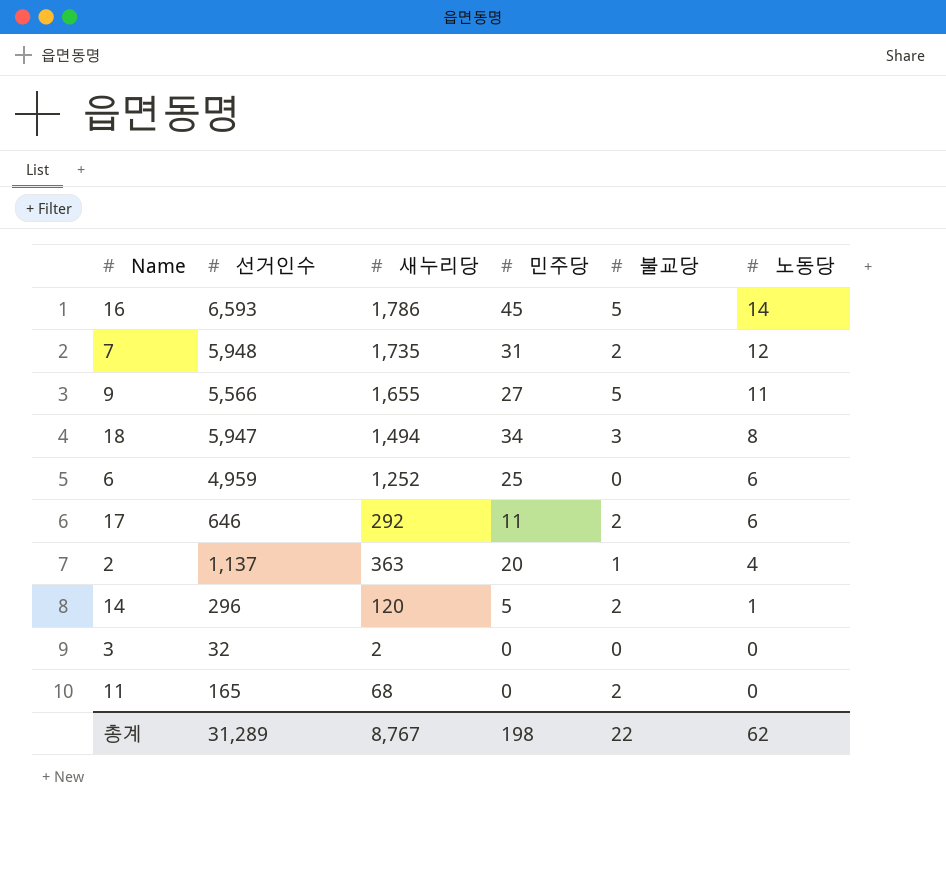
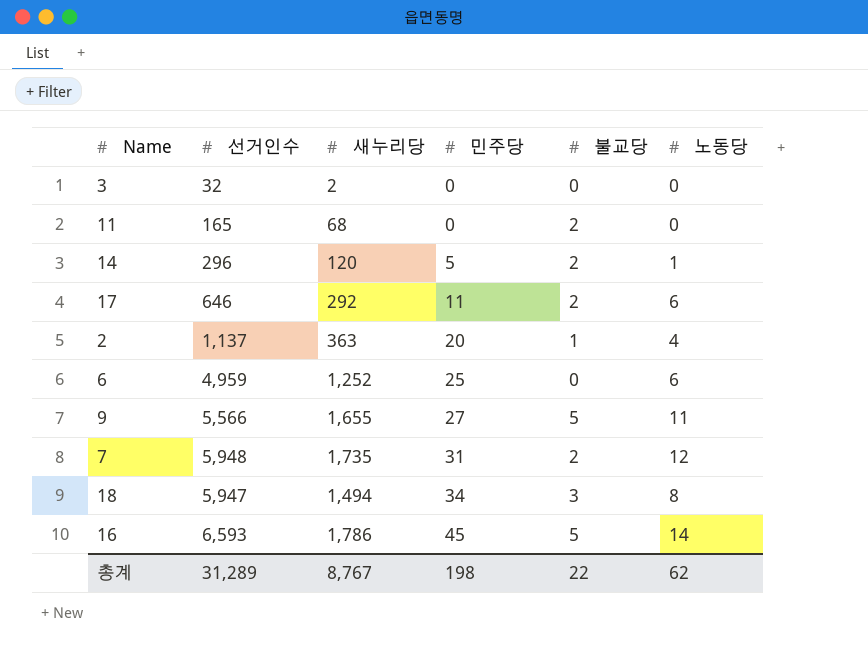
row order: 노동당 descending -> 민주당 ascending

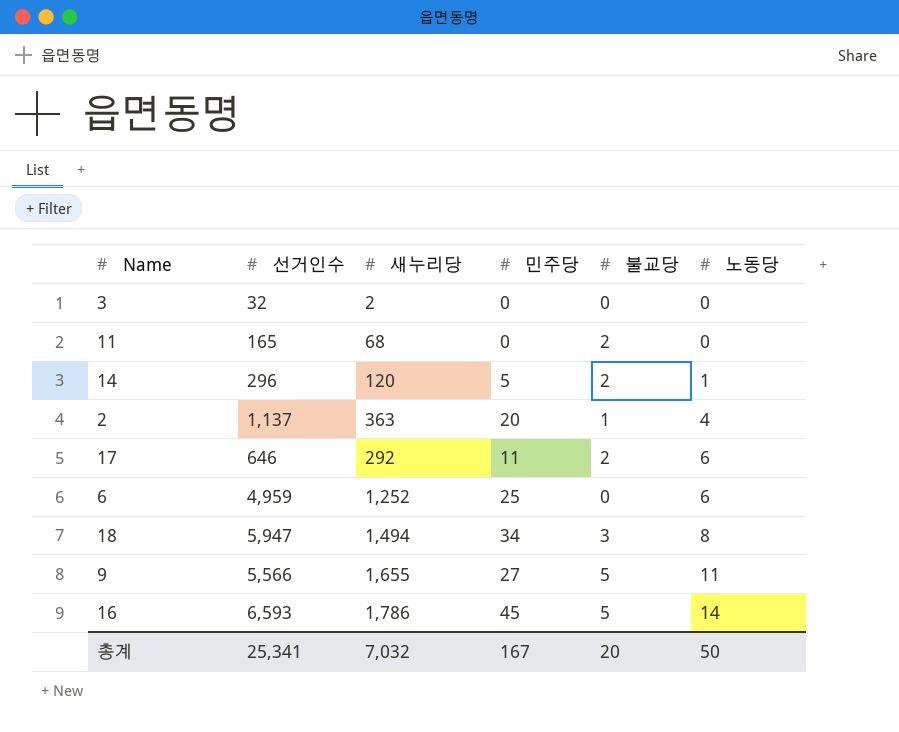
row order: 민주당 ascending -> 노동당 ascending
row 7: 5,948 | 1,735 | 31 | 2 | 12 -> none
총계 | 선거인수: 31,289 -> 25,341
총계 | 새누리당: 8,767 -> 7,032
총계 | 민주당: 198 -> 167
총계 | 불교당: 22 -> 20
총계 | 노동당: 62 -> 50

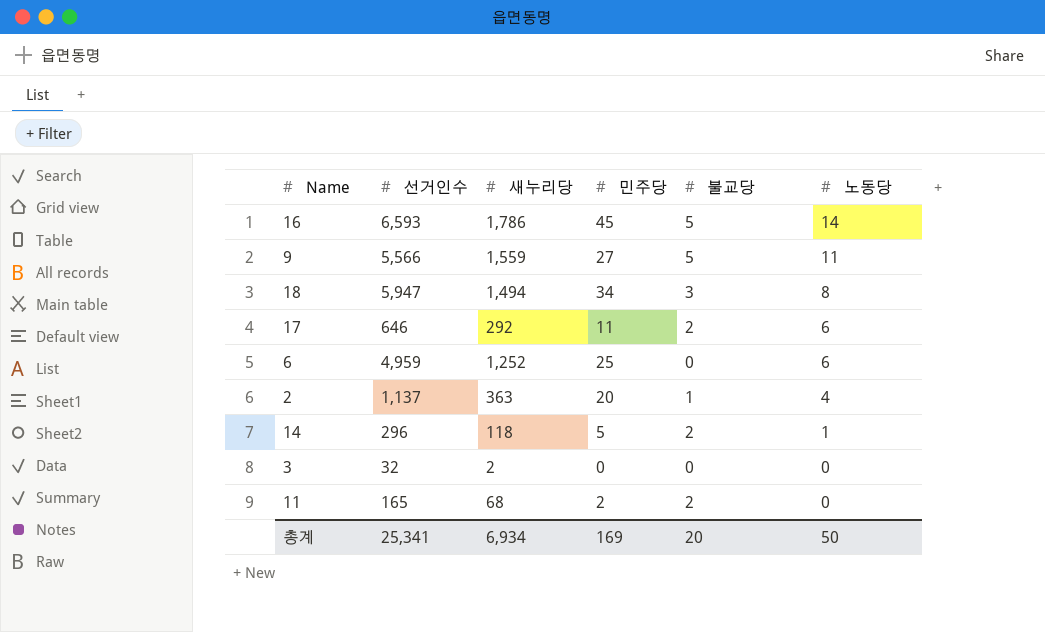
row order: 노동당 ascending -> 노동당 descending
9 | 새누리당: 1,655 -> 1,559
14 | 새누리당: 120 -> 118
11 | 민주당: 0 -> 2
총계 | 새누리당: 7,032 -> 6,934
총계 | 민주당: 167 -> 169

